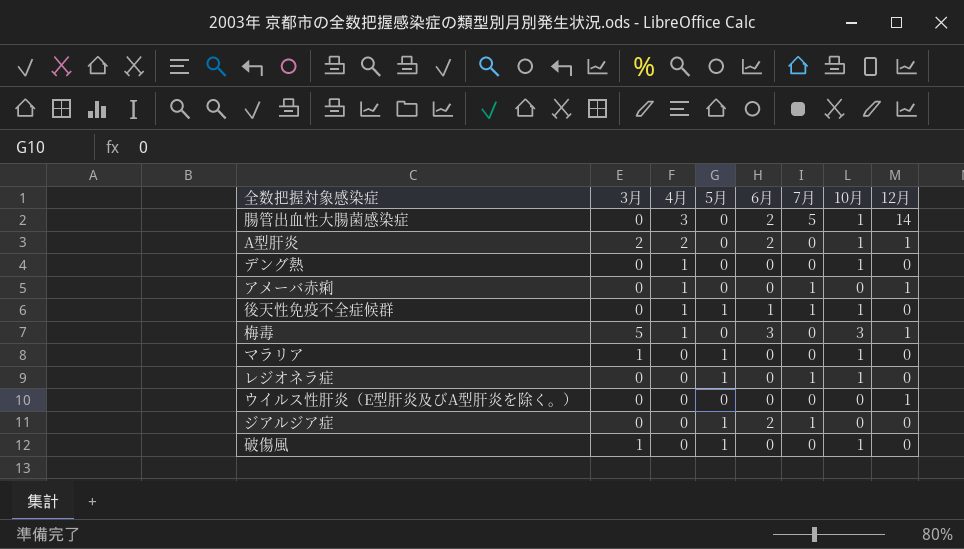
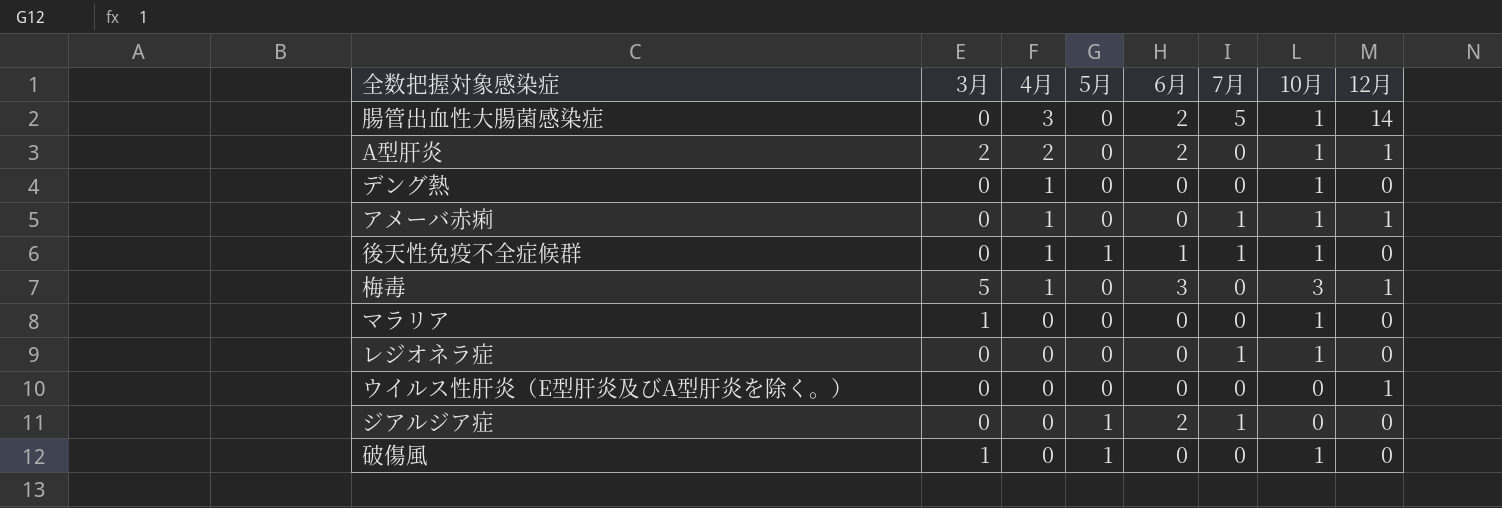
アメーバ赤痢 | 10月: 0 -> 1
マラリア | 5月: 1 -> 0
レジオネラ症 | 5月: 1 -> 0

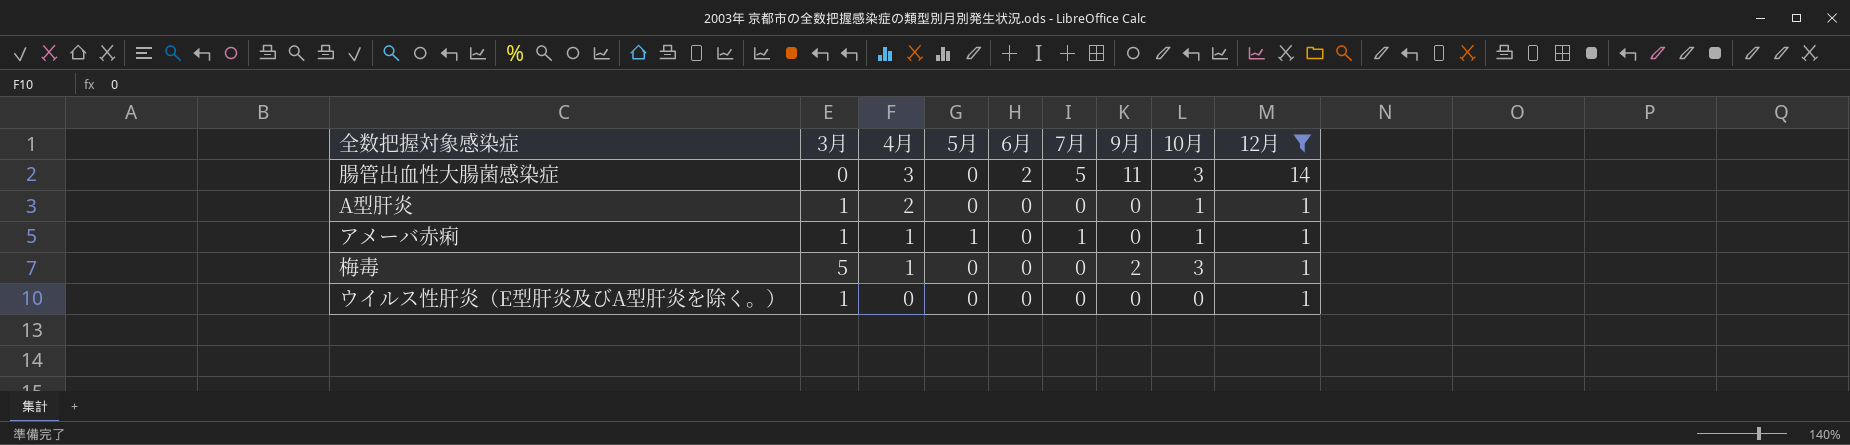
filter: none -> 12月 != 0
column 9月 | position: none -> 7
腸管出血性大腸菌感染症 | 10月: 1 -> 3
A型肝炎 | 3月: 2 -> 1
A型肝炎 | 6月: 2 -> 0
アメーバ赤痢 | 3月: 0 -> 1
アメーバ赤痢 | 5月: 0 -> 1
梅毒 | 6月: 3 -> 0
ウイルス性肝炎（E型肝炎及びA型肝炎を除く。） | 3月: 0 -> 1

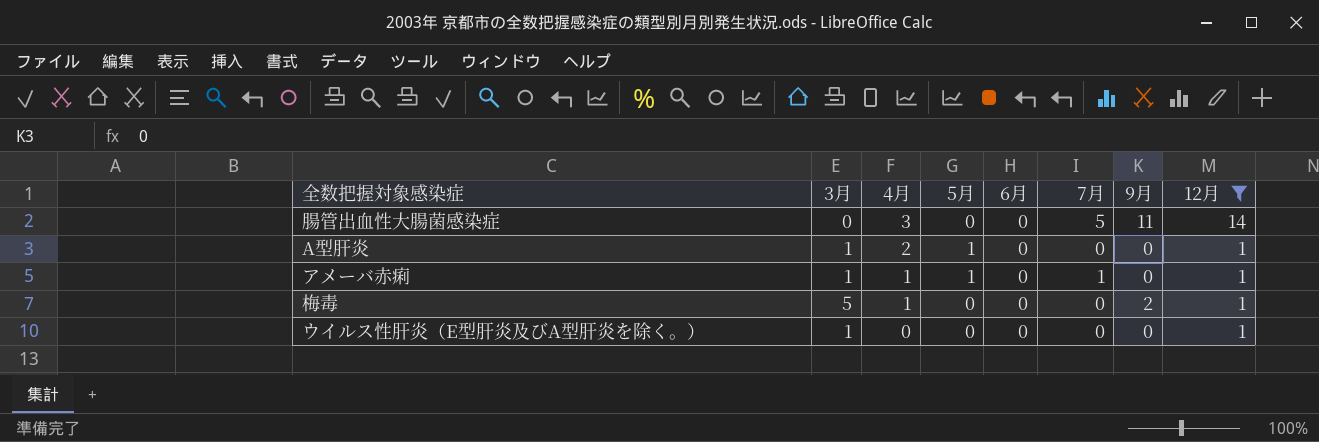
column 10月 | position: 8 -> none
腸管出血性大腸菌感染症 | 6月: 2 -> 0
A型肝炎 | 5月: 0 -> 1

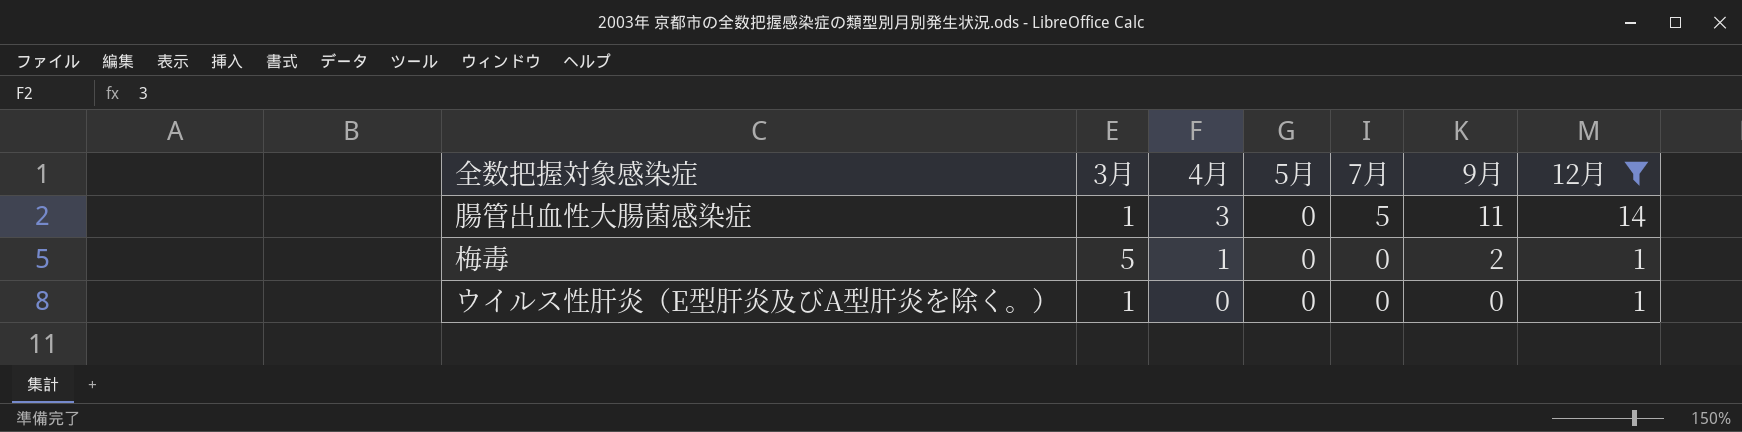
column 6月 | position: 5 -> none
row A型肝炎: 1 | 2 | 1 | 0 | 0 | 0 | 1 -> none
row アメーバ赤痢: 1 | 1 | 1 | 0 | 1 | 0 | 1 -> none
腸管出血性大腸菌感染症 | 3月: 0 -> 1

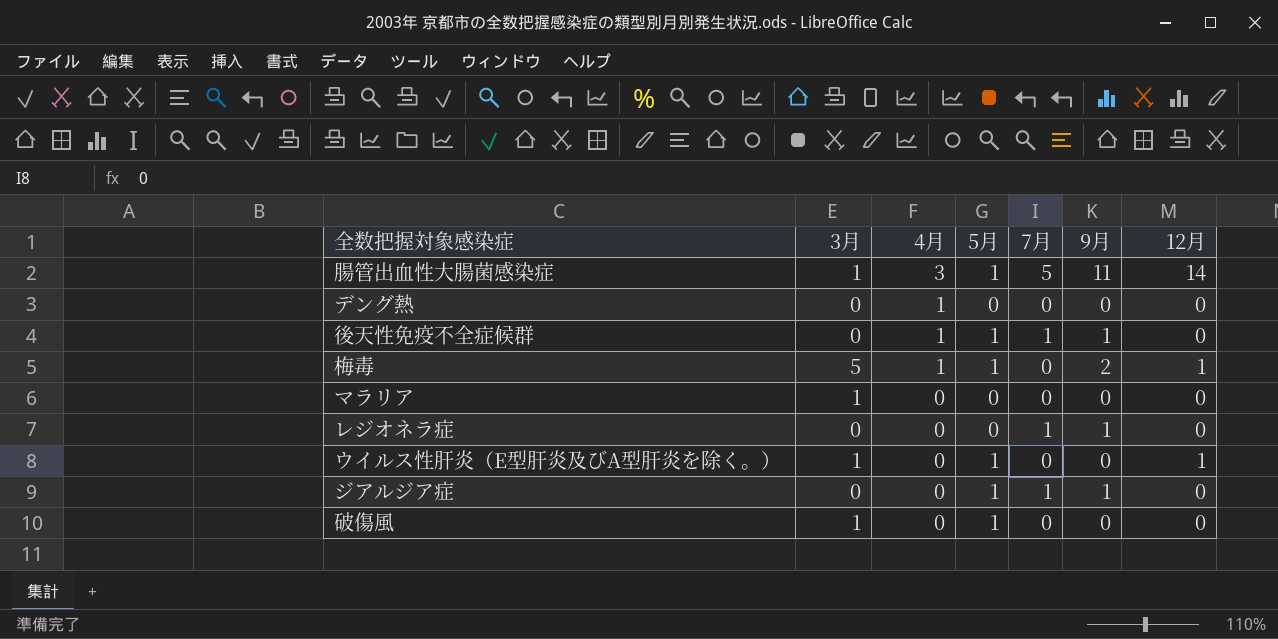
filter: 12月 != 0 -> none
腸管出血性大腸菌感染症 | 5月: 0 -> 1
梅毒 | 5月: 0 -> 1
ウイルス性肝炎（E型肝炎及びA型肝炎を除く。） | 5月: 0 -> 1

